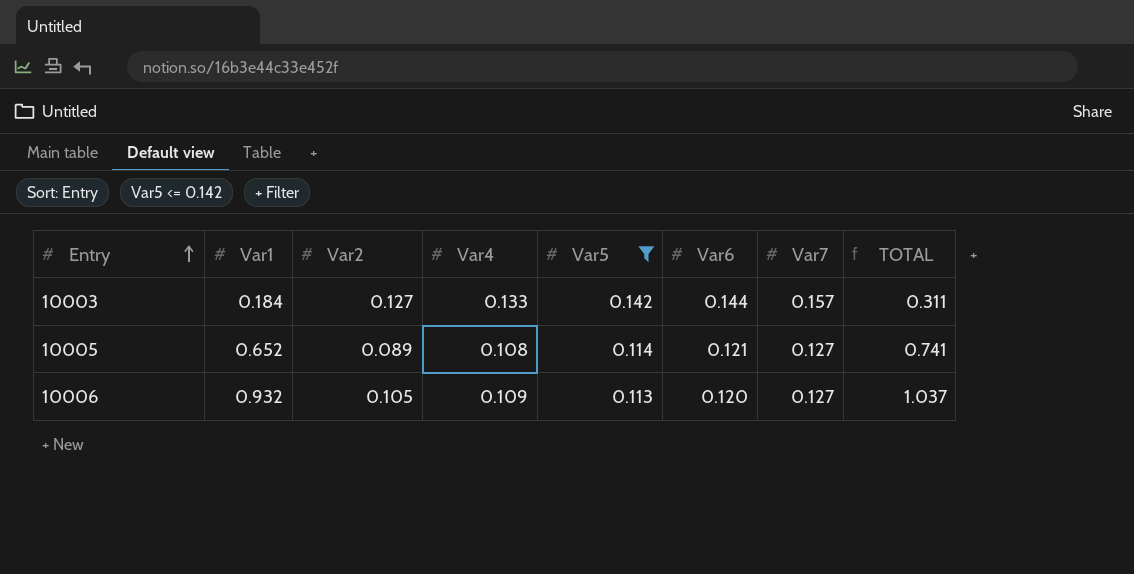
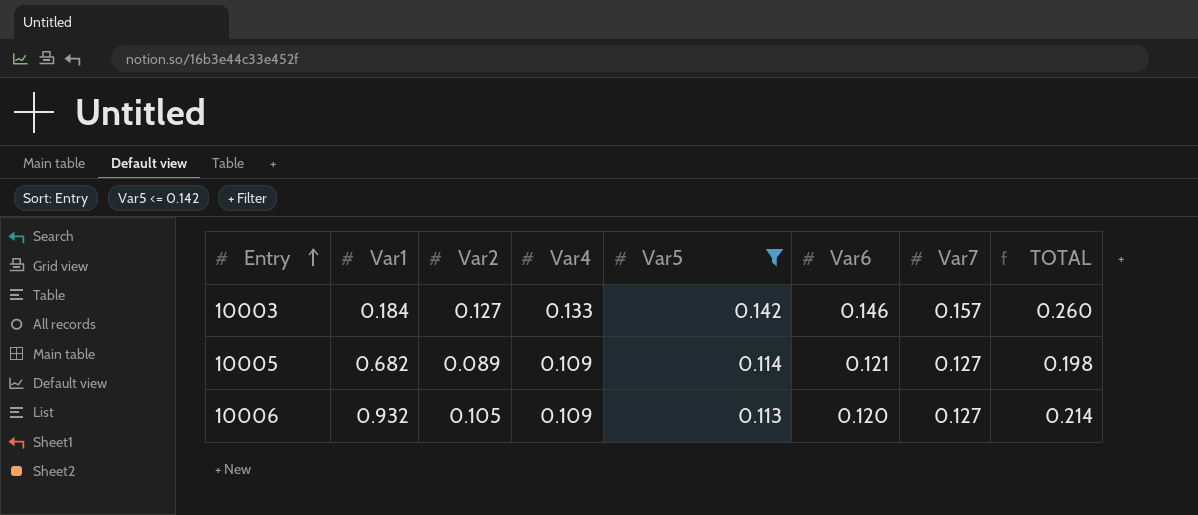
column TOTAL | formula: [Var1] + [Var2] -> [Var2] + [Var4]
10003 | Var6: 0.144 -> 0.146
10005 | Var1: 0.652 -> 0.682
10005 | Var4: 0.108 -> 0.109

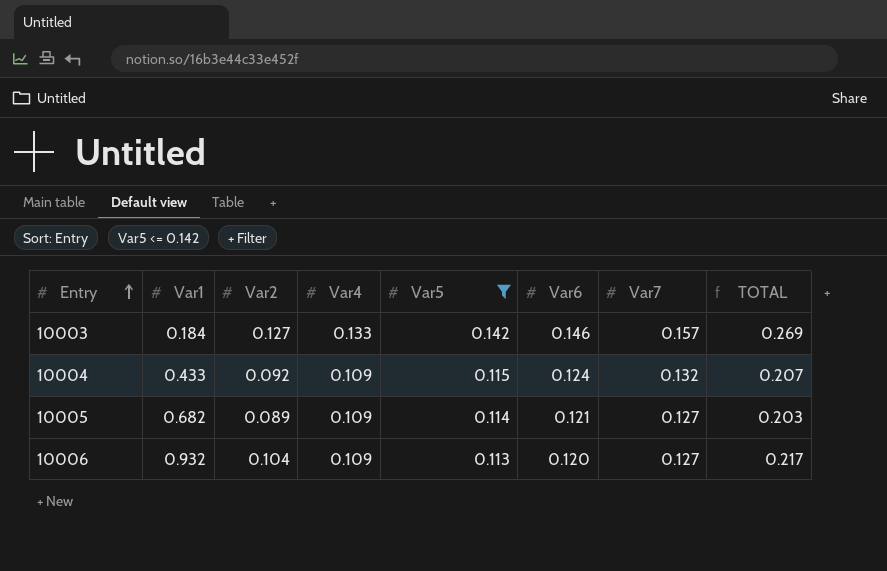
column TOTAL | formula: [Var2] + [Var4] -> [Var2] + [Var5]
row 10004: none -> 0.433 | 0.092 | 0.109 | 0.115 | 0.124 | 0.132 | 0.207
10006 | Var2: 0.105 -> 0.104

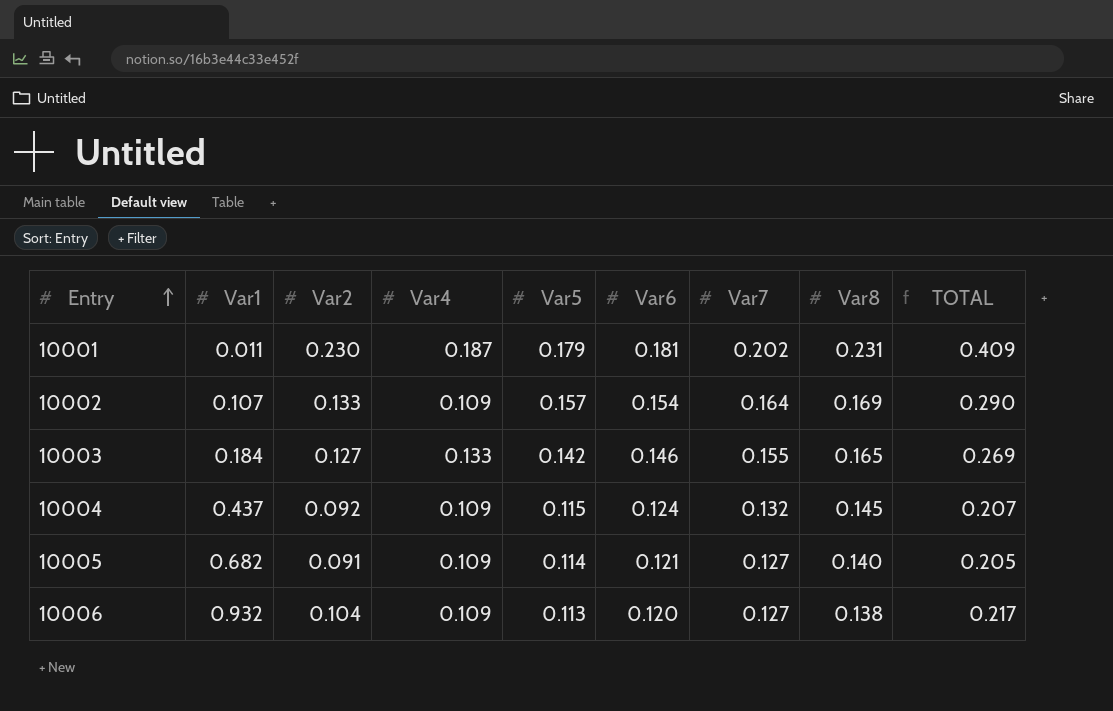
filter: Var5 <= 0.142 -> none
column Var8 | position: none -> 8
10003 | Var7: 0.157 -> 0.155
10004 | Var1: 0.433 -> 0.437
10005 | Var2: 0.089 -> 0.091
10005 | TOTAL: 0.203 -> 0.205

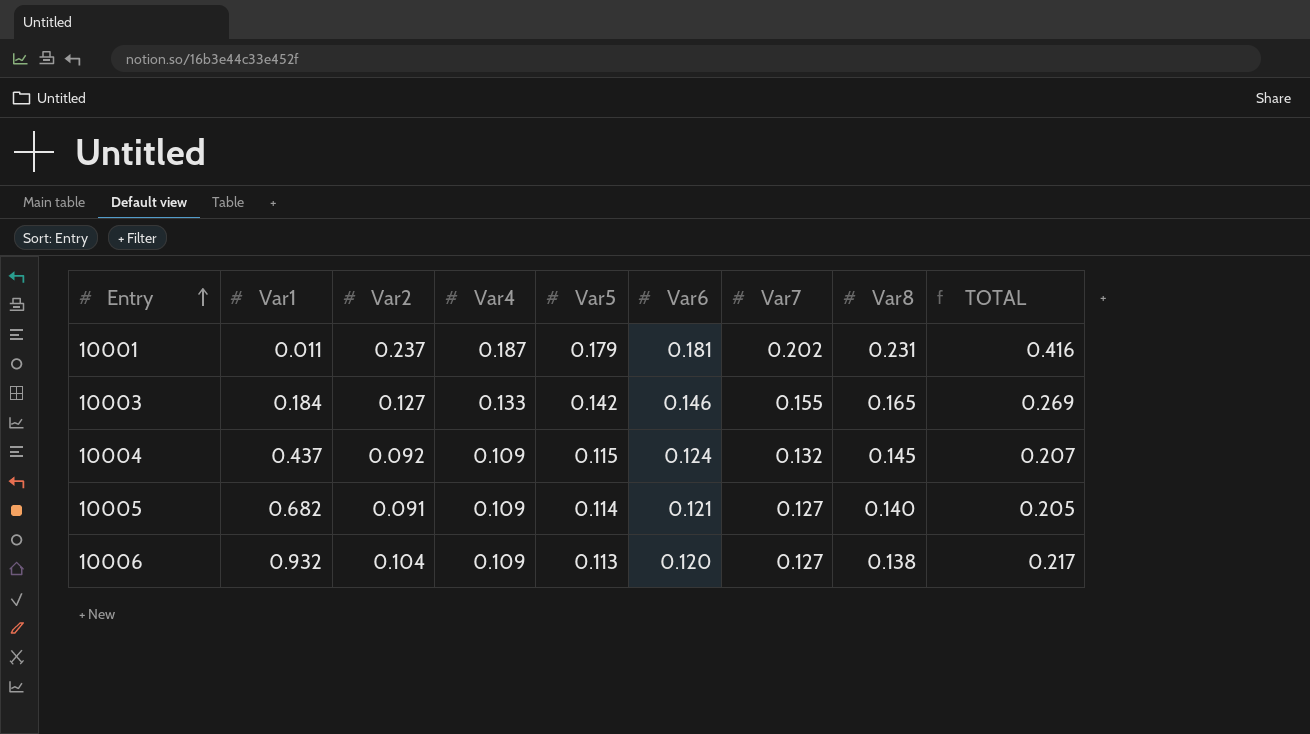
row 10002: 0.107 | 0.133 | 0.109 | 0.157 | 0.154 | 0.164 | 0.169 | 0.290 -> none
10001 | Var2: 0.230 -> 0.237
10001 | TOTAL: 0.409 -> 0.416

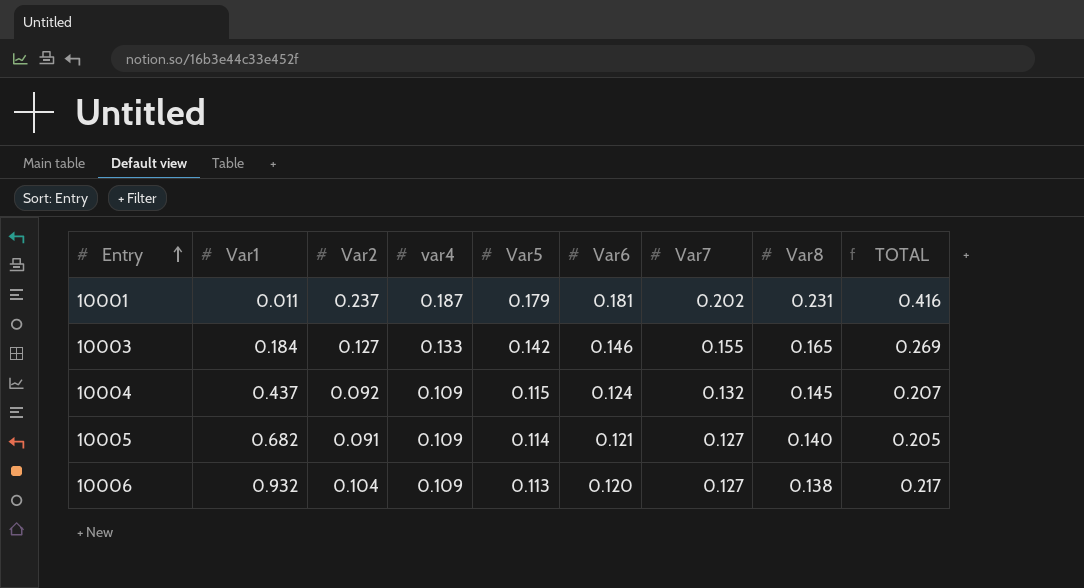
column name: Var4 -> var4

